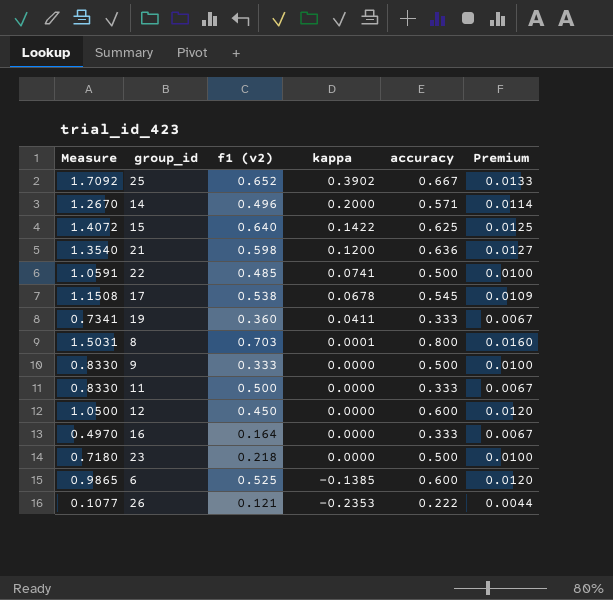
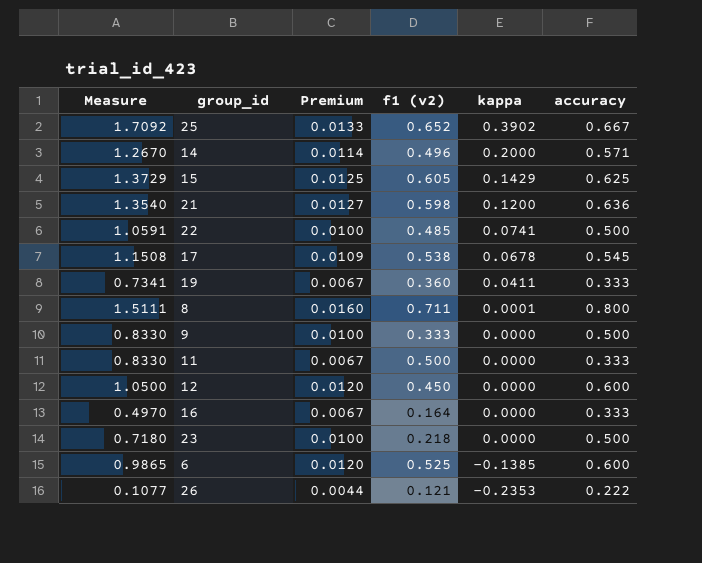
column Premium | position: 6 -> 3
15 | Measure: 1.4072 -> 1.3729
15 | f1 (v2): 0.640 -> 0.605
15 | kappa: 0.1422 -> 0.1429
8 | Measure: 1.5031 -> 1.5111
8 | f1 (v2): 0.703 -> 0.711

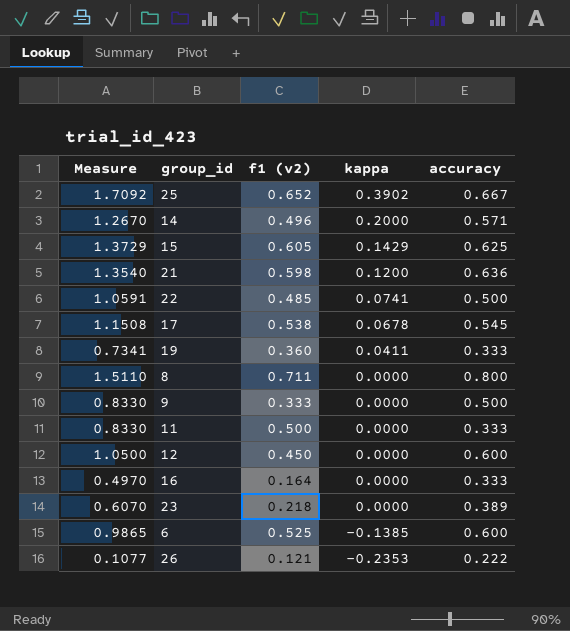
column Premium | formula: [accuracy] * 0.02 -> none
8 | Measure: 1.5111 -> 1.5110
8 | kappa: 0.0001 -> 0.0000
23 | Measure: 0.7180 -> 0.6070
23 | accuracy: 0.500 -> 0.389

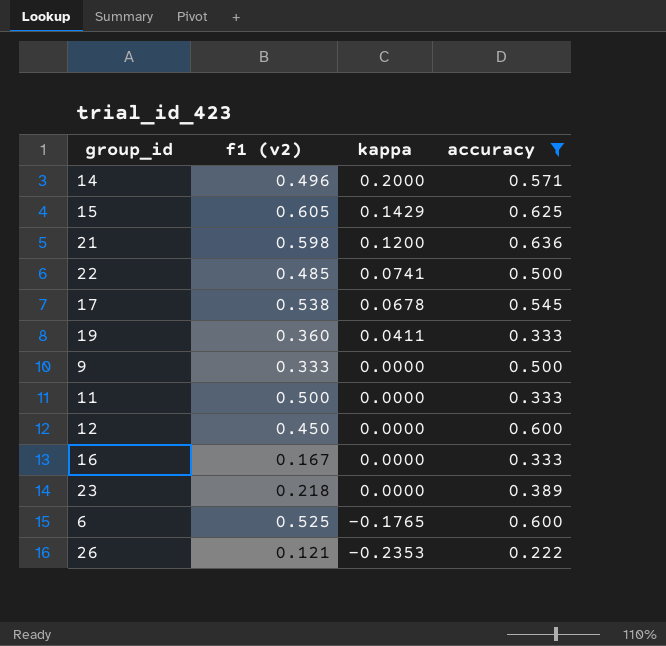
filter: none -> accuracy <= 0.636
column Measure | formula: [f1 (v2)] + [kappa] + [accuracy] -> none
16 | f1 (v2): 0.164 -> 0.167
6 | kappa: -0.1385 -> -0.1765

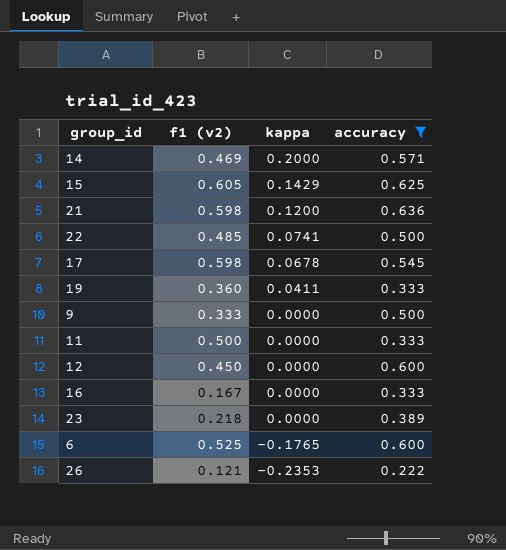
14 | f1 (v2): 0.496 -> 0.469
17 | f1 (v2): 0.538 -> 0.598

